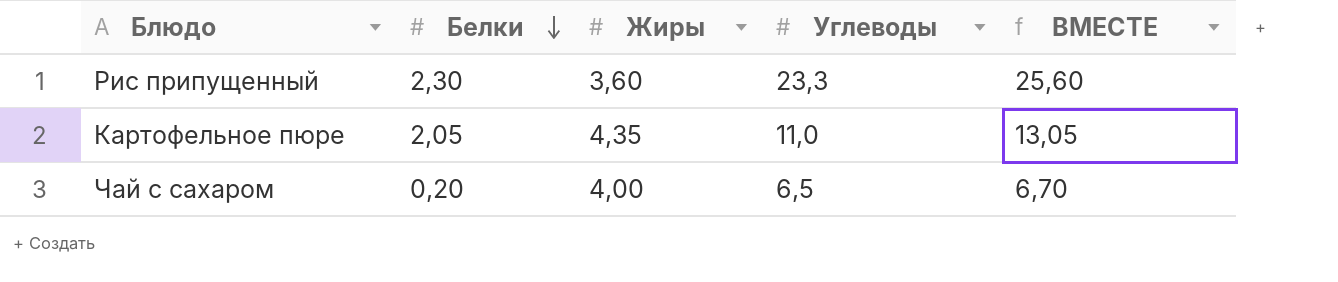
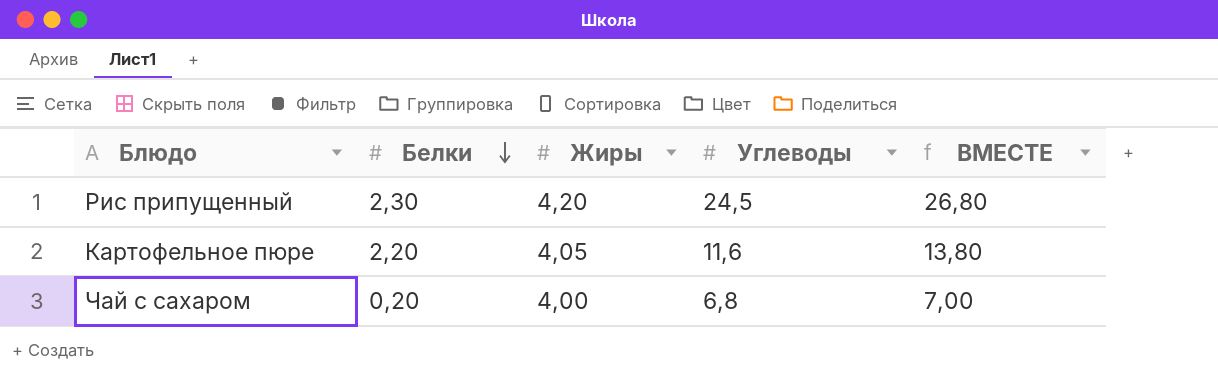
Рис припущенный | Жиры: 3,60 -> 4,20
Рис припущенный | Углеводы: 23,3 -> 24,5
Рис припущенный | ВМЕСТЕ: 25,60 -> 26,80
Картофельное пюре | Белки: 2,05 -> 2,20
Картофельное пюре | Жиры: 4,35 -> 4,05
Картофельное пюре | Углеводы: 11,0 -> 11,6
Картофельное пюре | ВМЕСТЕ: 13,05 -> 13,80
Чай с сахаром | Углеводы: 6,5 -> 6,8
Чай с сахаром | ВМЕСТЕ: 6,70 -> 7,00

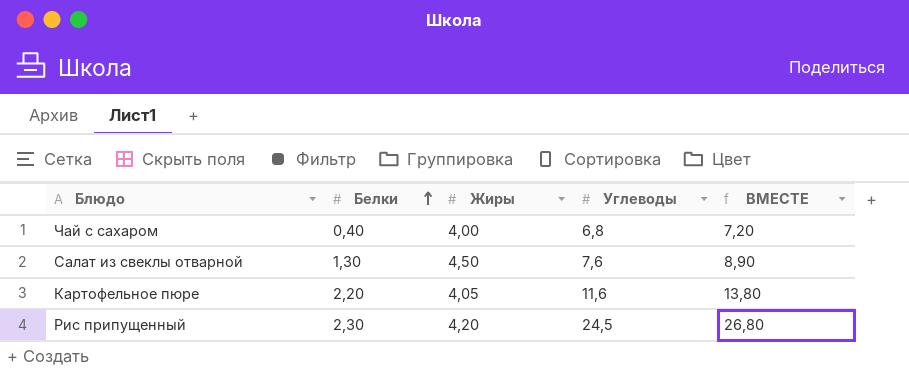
row order: Белки descending -> Белки ascending
Чай с сахаром | Белки: 0,20 -> 0,40
Чай с сахаром | ВМЕСТЕ: 7,00 -> 7,20
row Салат из свеклы отварной: none -> 1,30 | 4,50 | 7,6 | 8,90

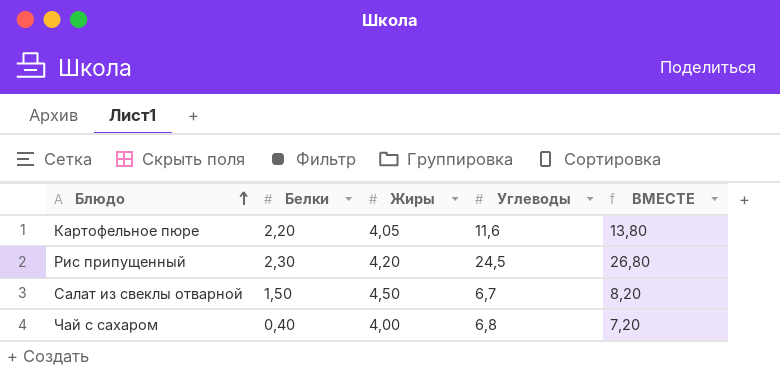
row order: Белки ascending -> Блюдо ascending
Салат из свеклы отварной | Белки: 1,30 -> 1,50
Салат из свеклы отварной | Углеводы: 7,6 -> 6,7
Салат из свеклы отварной | ВМЕСТЕ: 8,90 -> 8,20

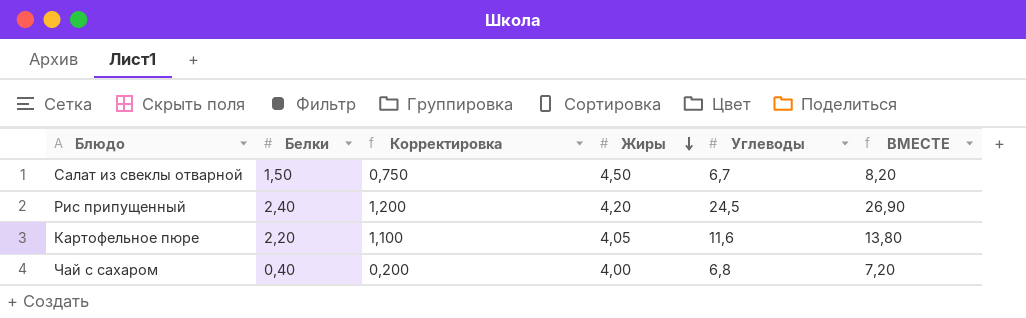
row order: Блюдо ascending -> Жиры descending
column Корректировка | formula: none -> [Белки] * 0,5
Рис припущенный | Белки: 2,30 -> 2,40
Рис припущенный | ВМЕСТЕ: 26,80 -> 26,90

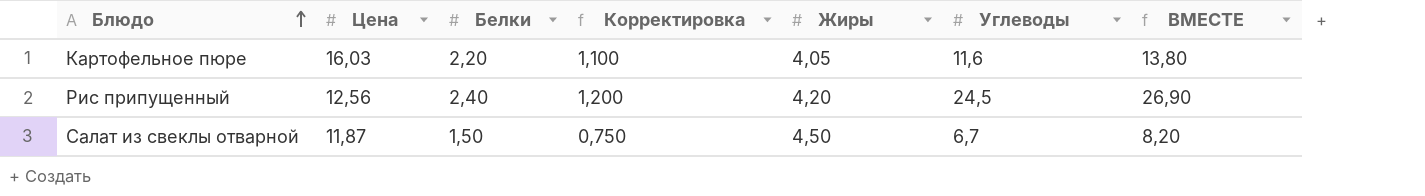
row order: Жиры descending -> Блюдо ascending
column Цена | position: none -> 2
row Чай с сахаром: 0,40 | 0,200 | 4,00 | 6,8 | 7,20 -> none

